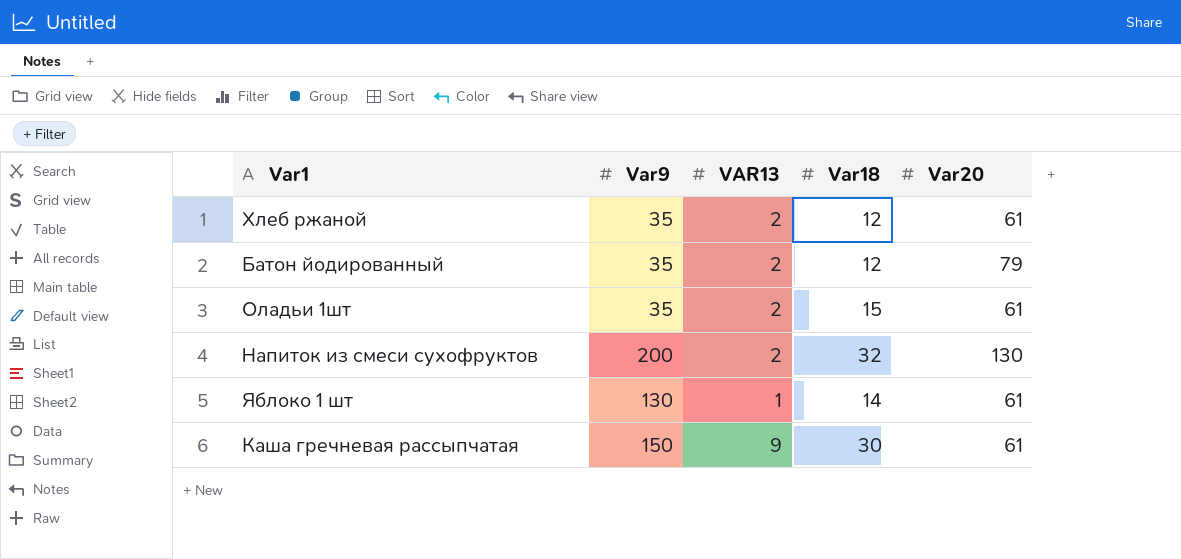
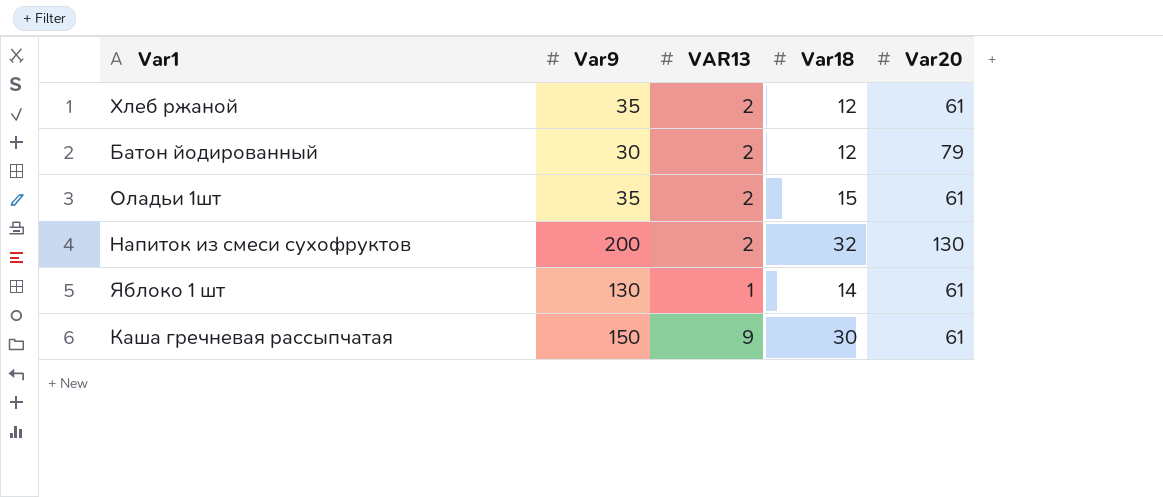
Батон йодированный | Var9: 35 -> 30

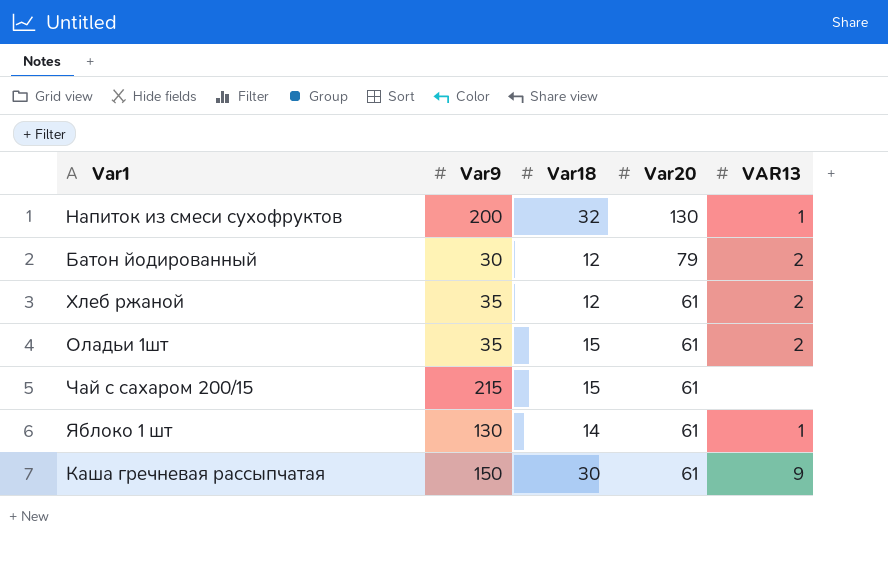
row order: none -> Var20 descending
column VAR13 | position: 3 -> 5
Напиток из смеси сухофруктов | VAR13: 2 -> 1
row Чай с сахаром 200/15: none -> 215 | 15 | 61 | none

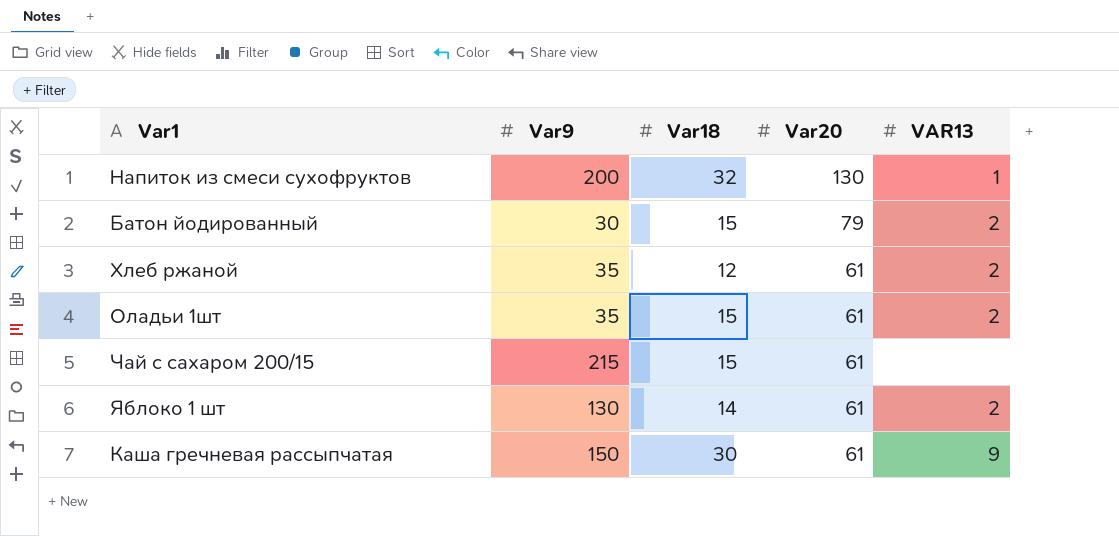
Батон йодированный | Var18: 12 -> 15
Яблоко 1 шт | VAR13: 1 -> 2

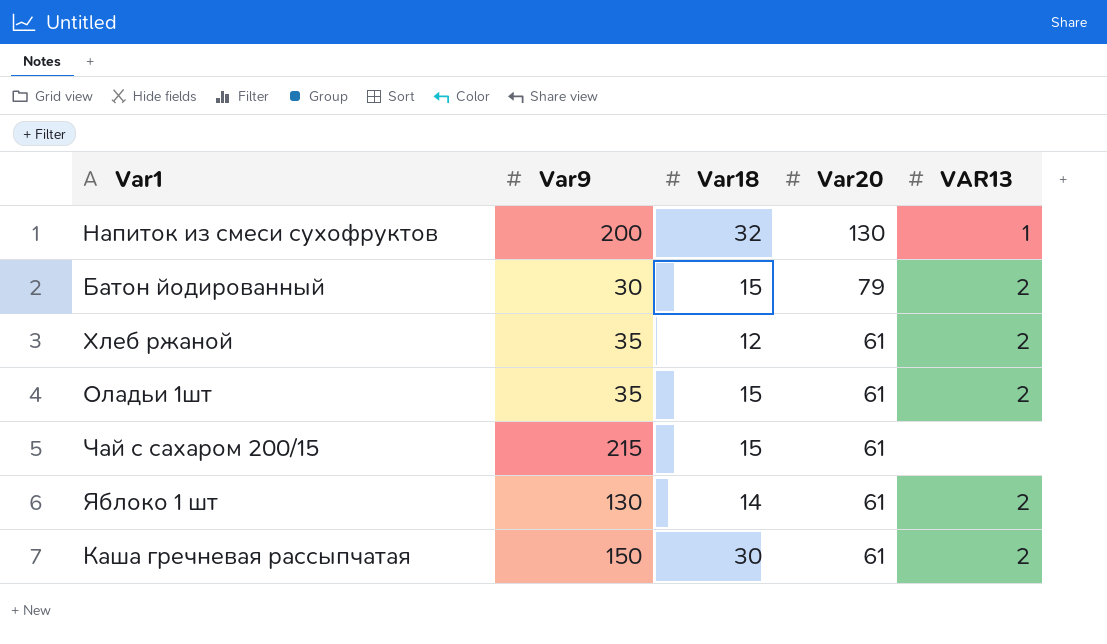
Каша гречневая рассыпчатая | VAR13: 9 -> 2

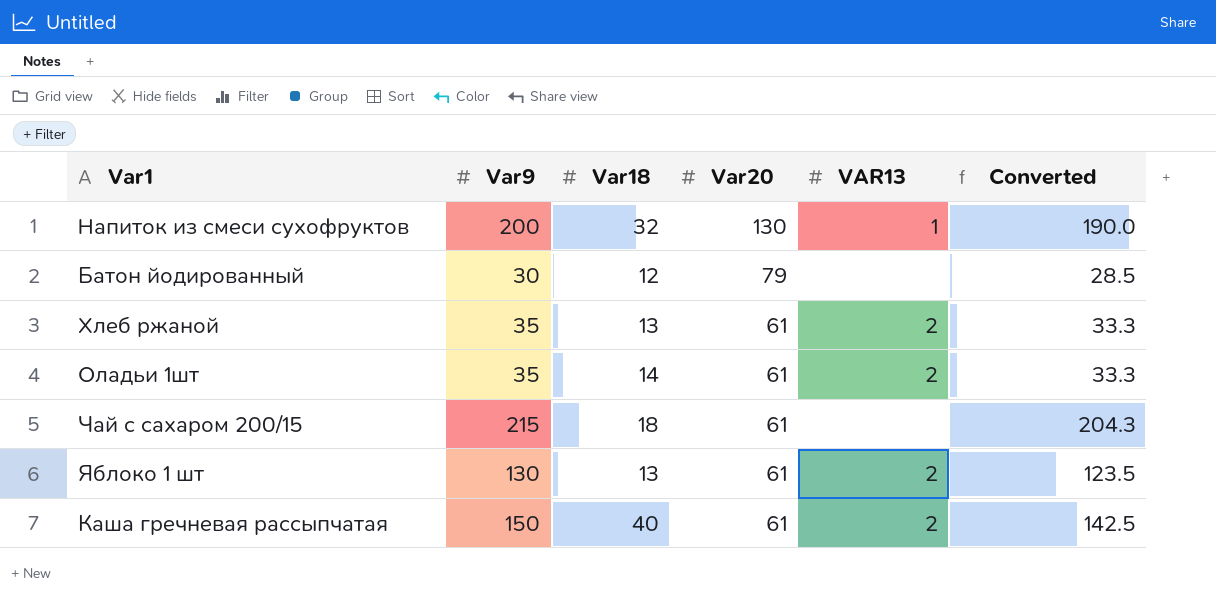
column Converted | formula: none -> [Var9] * 0.95
Батон йодированный | Var18: 15 -> 12
Батон йодированный | VAR13: 2 -> none
Хлеб ржаной | Var18: 12 -> 13
Оладьи 1шт | Var18: 15 -> 14
Чай с сахаром 200/15 | Var18: 15 -> 18
Яблоко 1 шт | Var18: 14 -> 13
Каша гречневая рассыпчатая | Var18: 30 -> 40

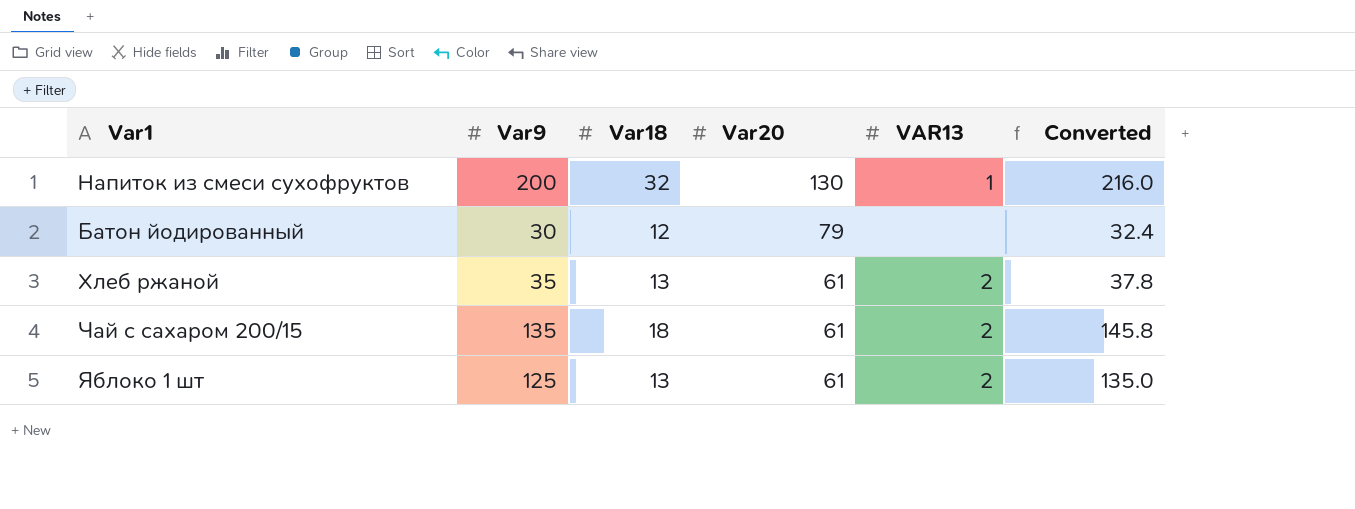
column Converted | formula: [Var9] * 0.95 -> [Var9] * 1.08
row Оладьи 1шт: 35 | 14 | 61 | 2 | 33.3 -> none
row Каша гречневая рассыпчатая: 150 | 40 | 61 | 2 | 142.5 -> none
Чай с сахаром 200/15 | Var9: 215 -> 135
Чай с сахаром 200/15 | VAR13: none -> 2
Яблоко 1 шт | Var9: 130 -> 125

